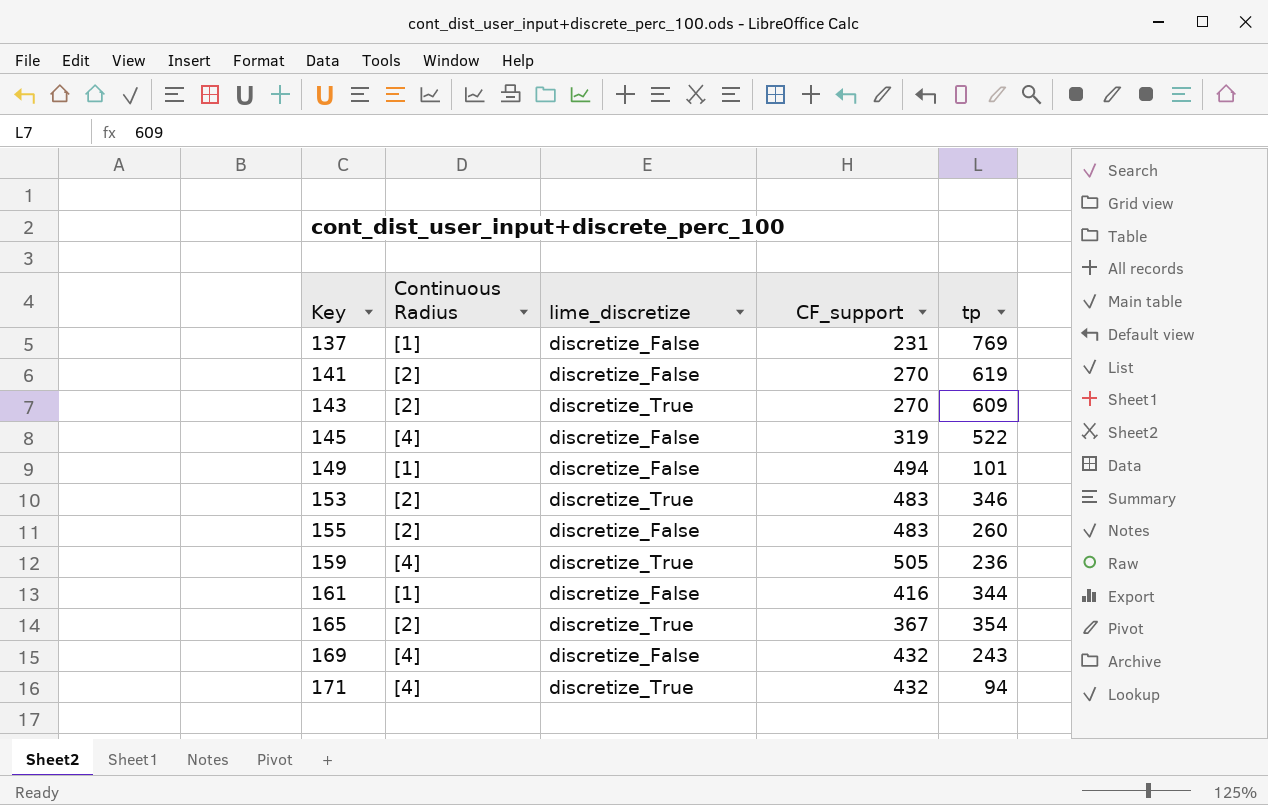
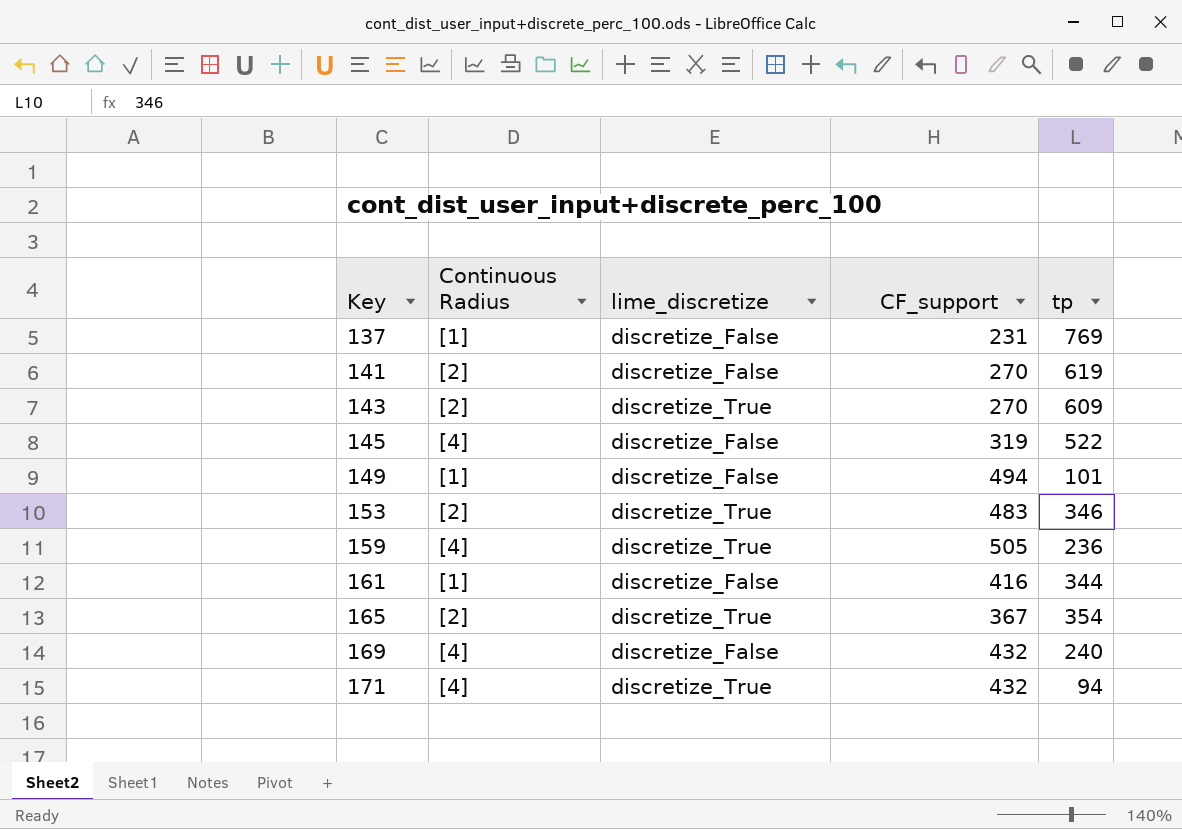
row 155: [2] | discretize_False | 483 | 260 -> none
169 | tp: 243 -> 240

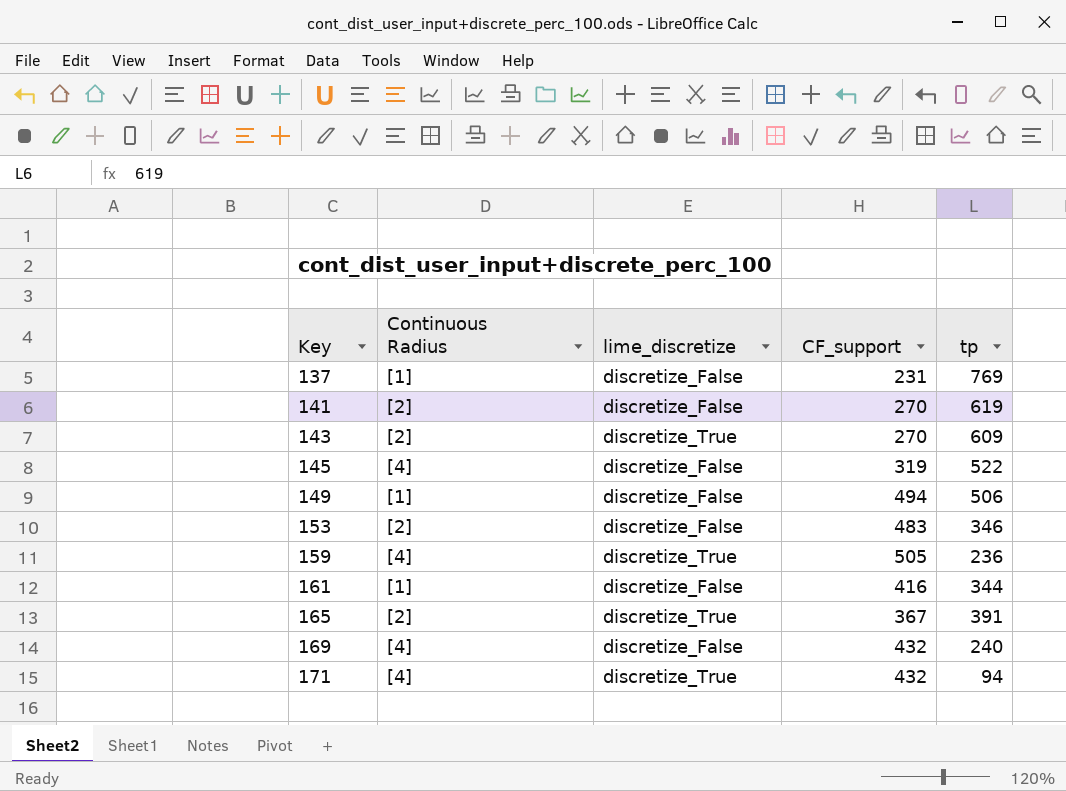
149 | tp: 101 -> 506
153 | lime_discretize: discretize_True -> discretize_False
165 | tp: 354 -> 391

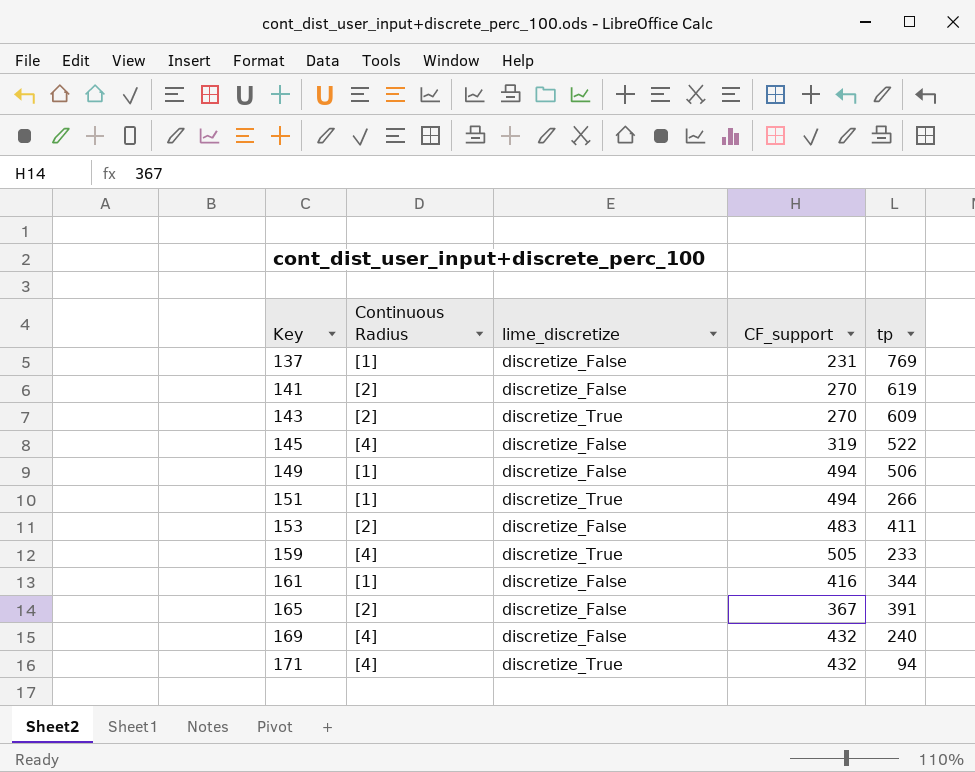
row 151: none -> [1] | discretize_True | 494 | 266
153 | tp: 346 -> 411
159 | tp: 236 -> 233
165 | lime_discretize: discretize_True -> discretize_False

